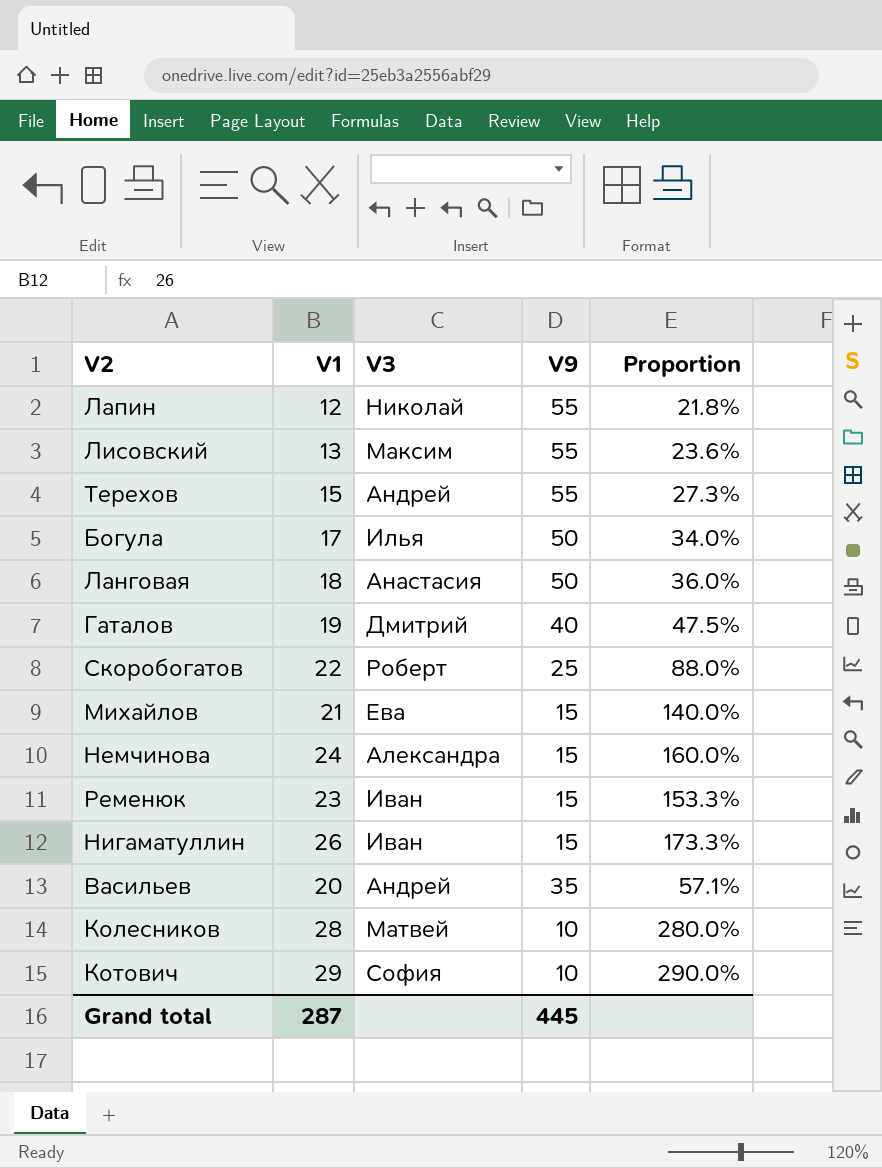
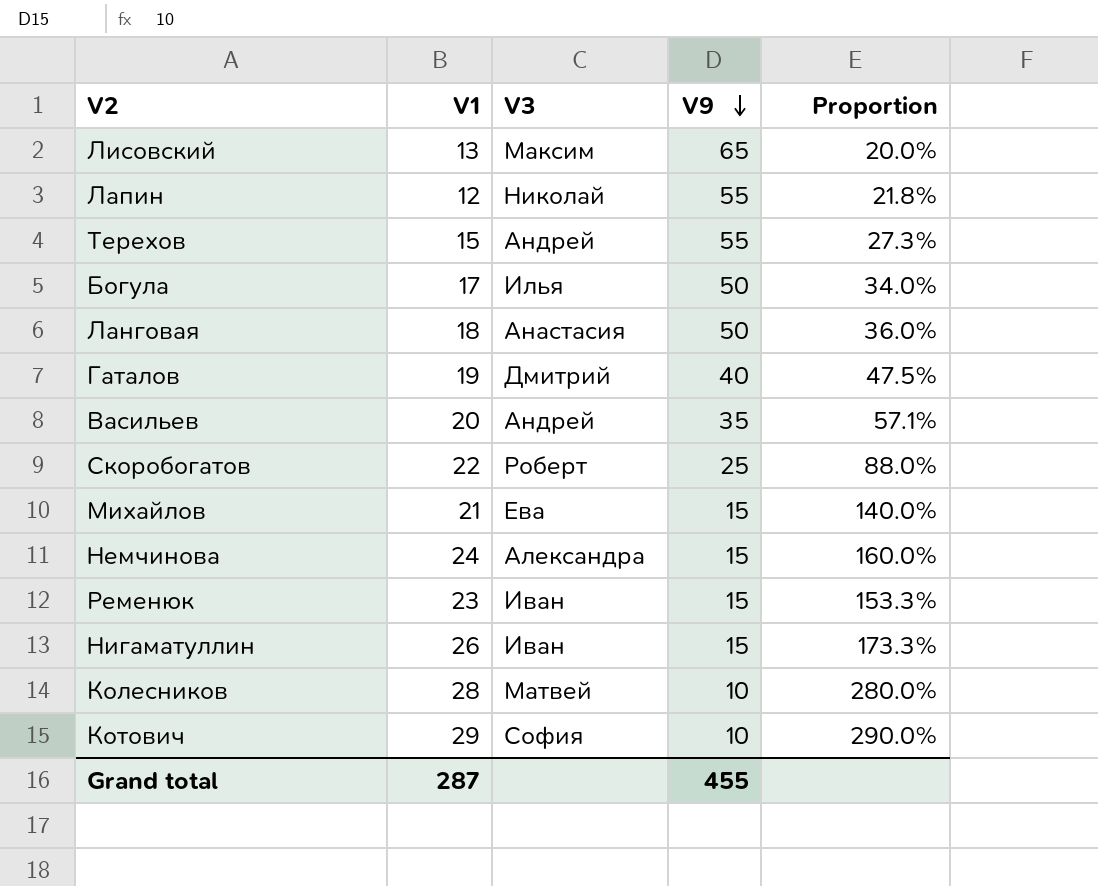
row order: none -> V9 descending
Лисовский | V9: 55 -> 65
Лисовский | Proportion: 23.6% -> 20.0%
Grand total | V9: 445 -> 455

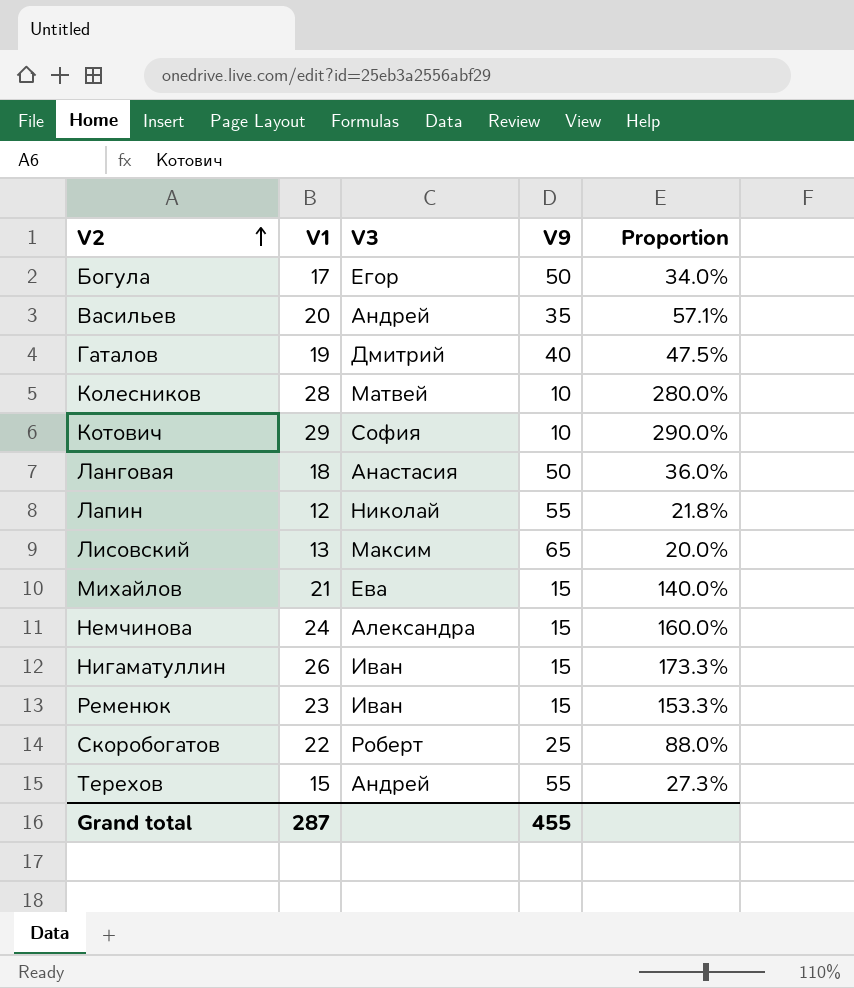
row order: V9 descending -> V2 ascending
Богула | V3: Илья -> Егор

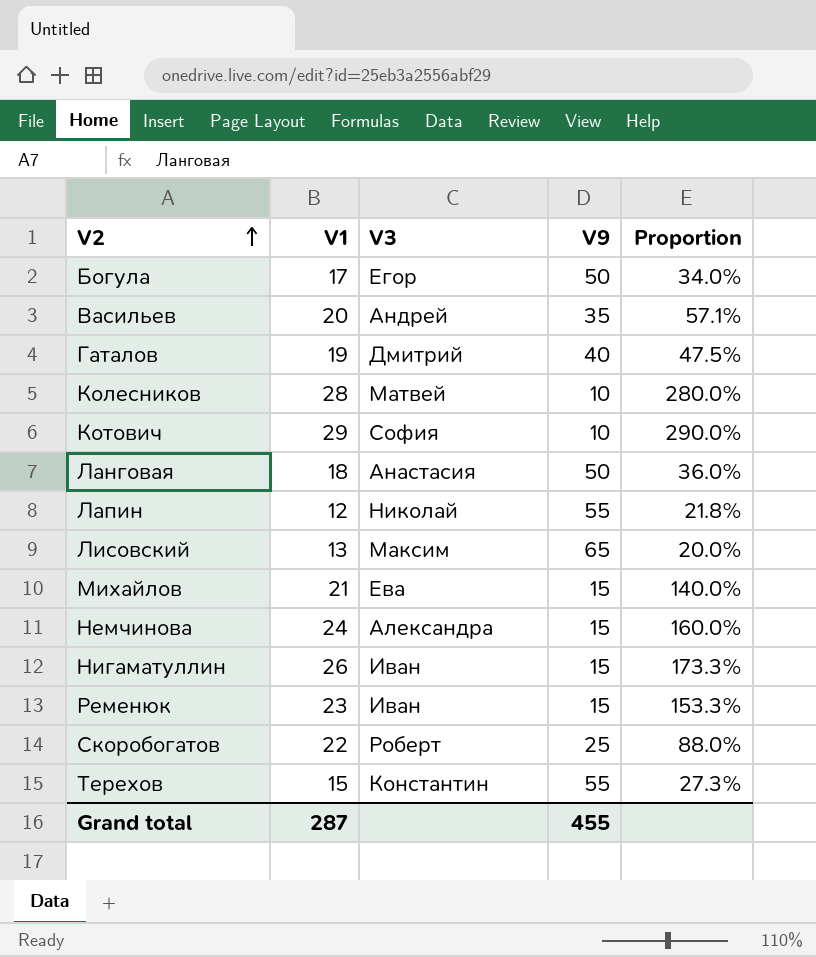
Терехов | V3: Андрей -> Константин

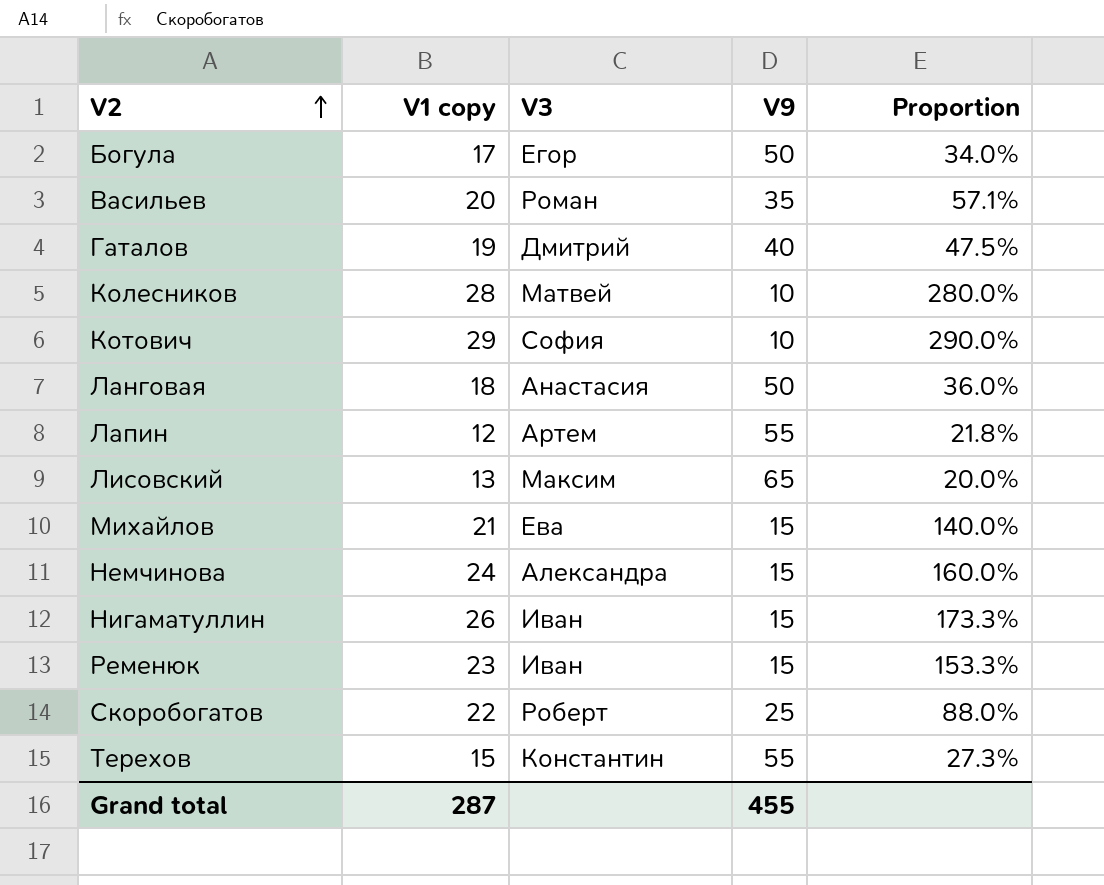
column name: V1 -> V1 copy
Васильев | V3: Андрей -> Роман
Лапин | V3: Николай -> Артем

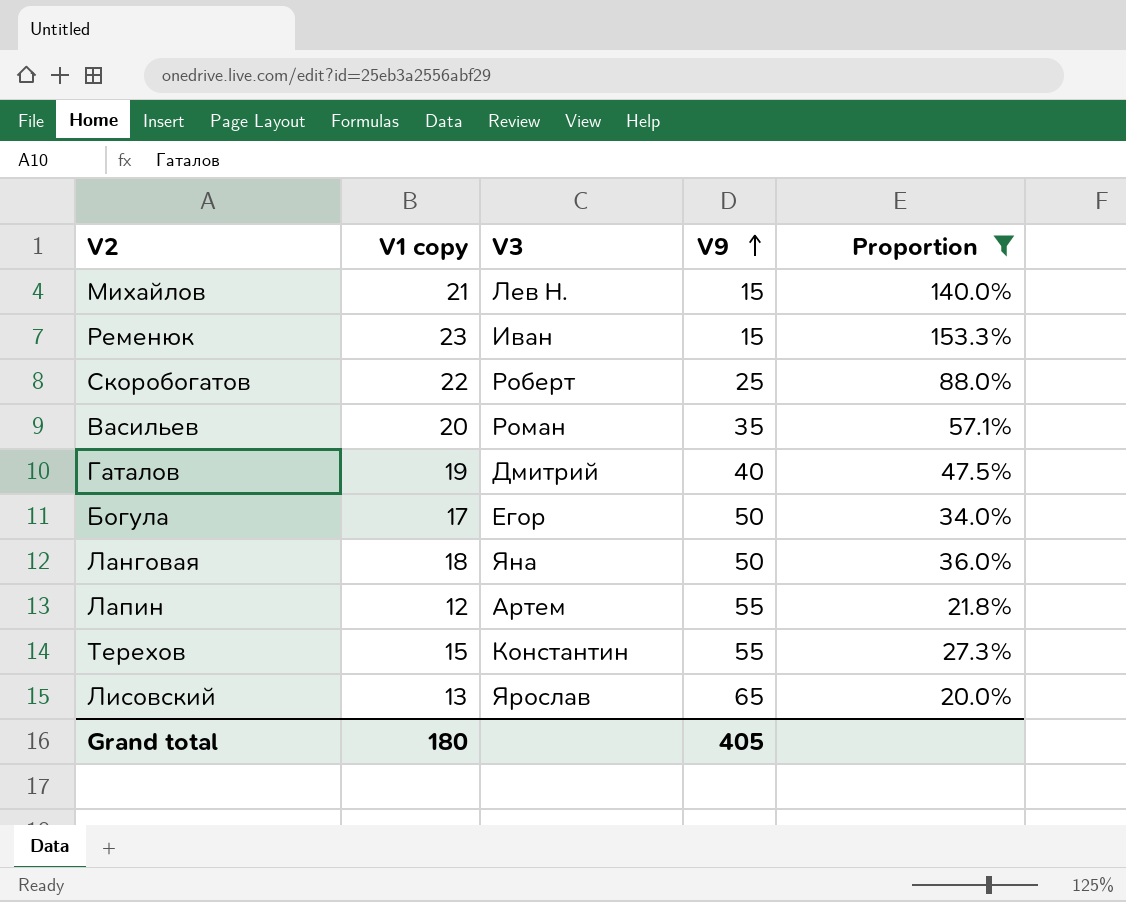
filter: none -> Proportion <= 153.3%
row order: V2 ascending -> V9 ascending
Михайлов | V3: Ева -> Лев Н.
Ланговая | V3: Анастасия -> Яна
Лисовский | V3: Максим -> Ярослав
Grand total | V1 copy: 287 -> 180
Grand total | V9: 455 -> 405

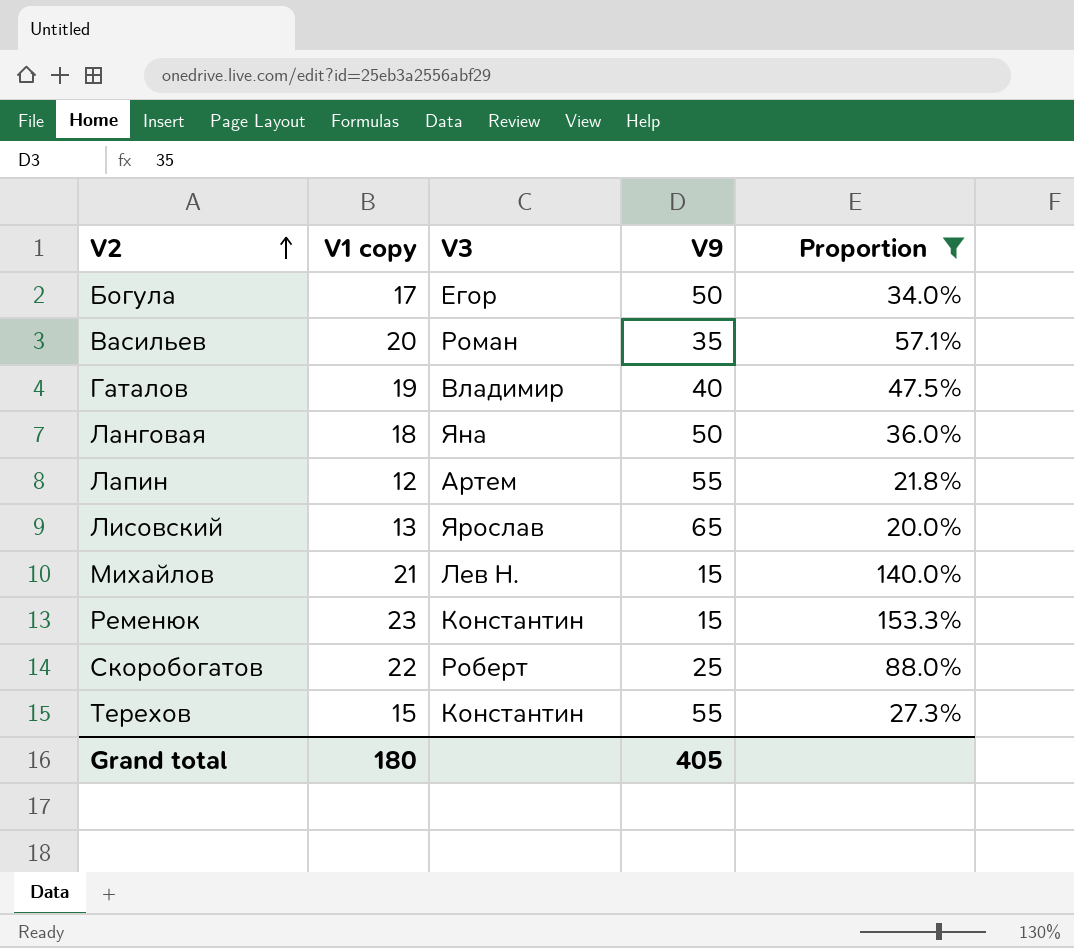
row order: V9 ascending -> V2 ascending
Гаталов | V3: Дмитрий -> Владимир
Ременюк | V3: Иван -> Константин

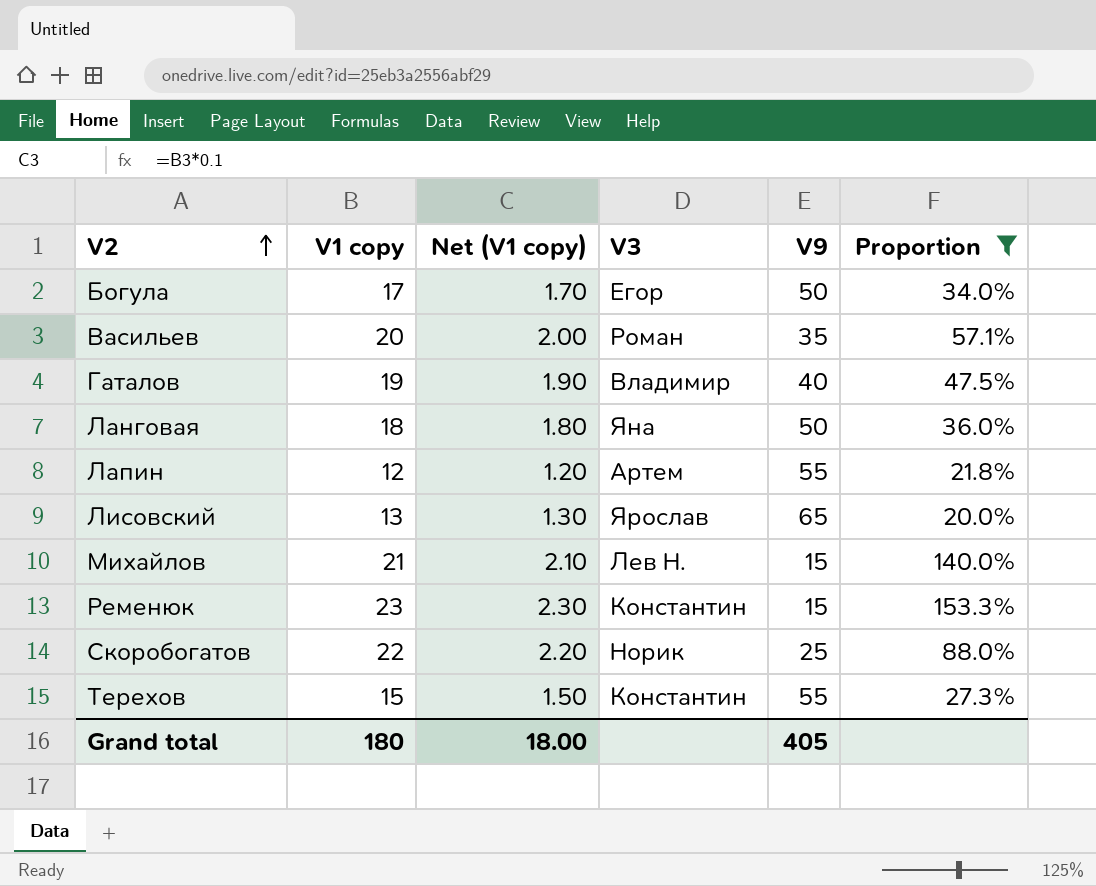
column Net (V1 copy) | formula: none -> [V1 copy] * 0.1
Скоробогатов | V3: Роберт -> Норик

